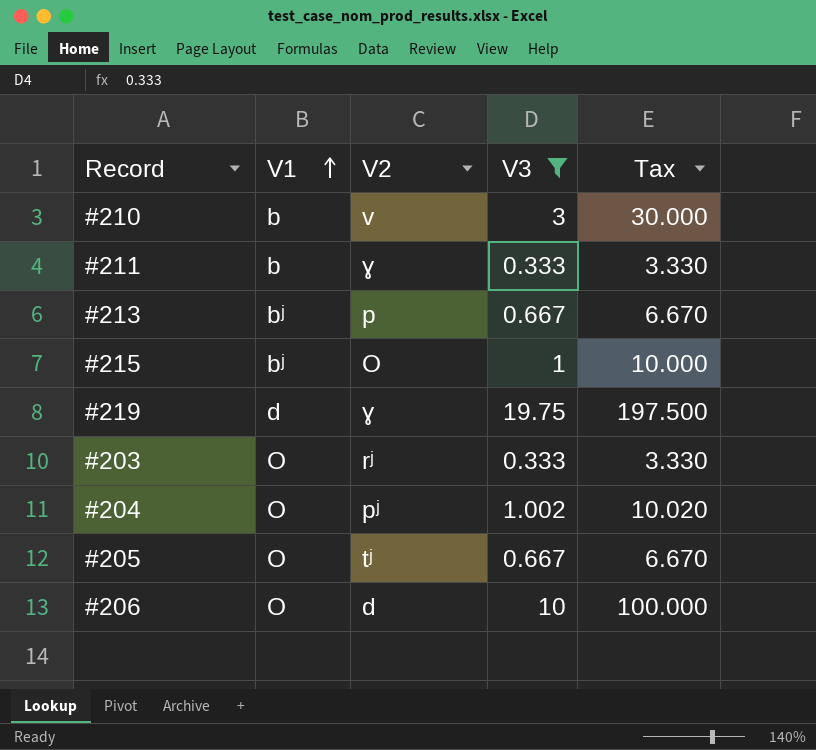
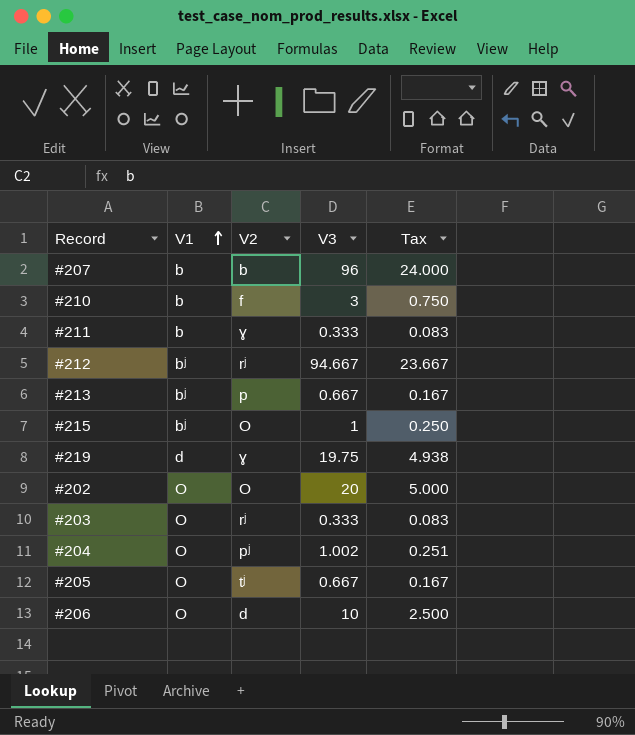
filter: V3 <= 19.75 -> none
column Tax | formula: [V3] * 10 -> [V3] * 0.25
#210 | V2: v -> f

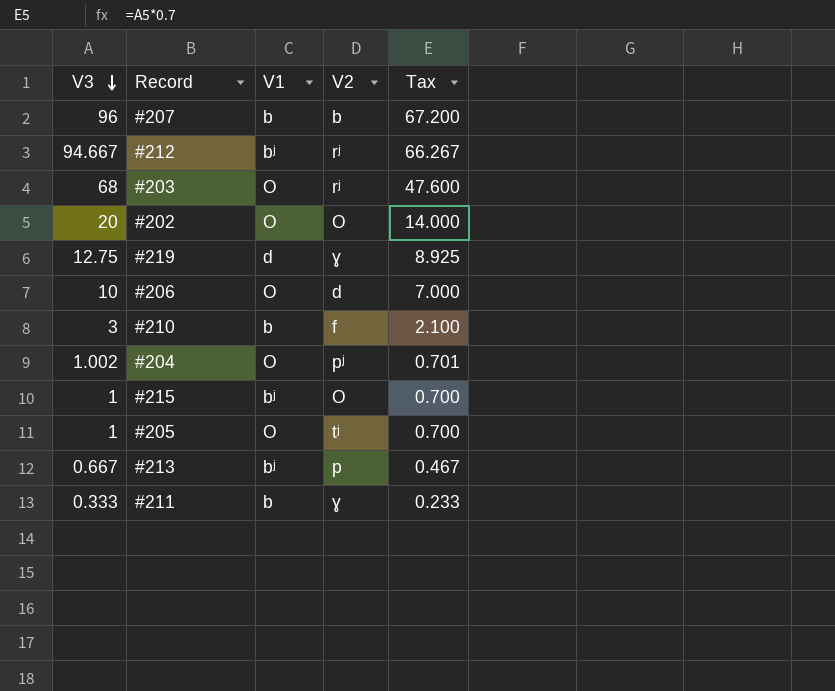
row order: V1 ascending -> V3 descending
column V3 | position: 4 -> 1
column Tax | formula: [V3] * 0.25 -> [V3] * 0.7
#203 | V3: 0.333 -> 68
#219 | V3: 19.75 -> 12.75
#205 | V3: 0.667 -> 1

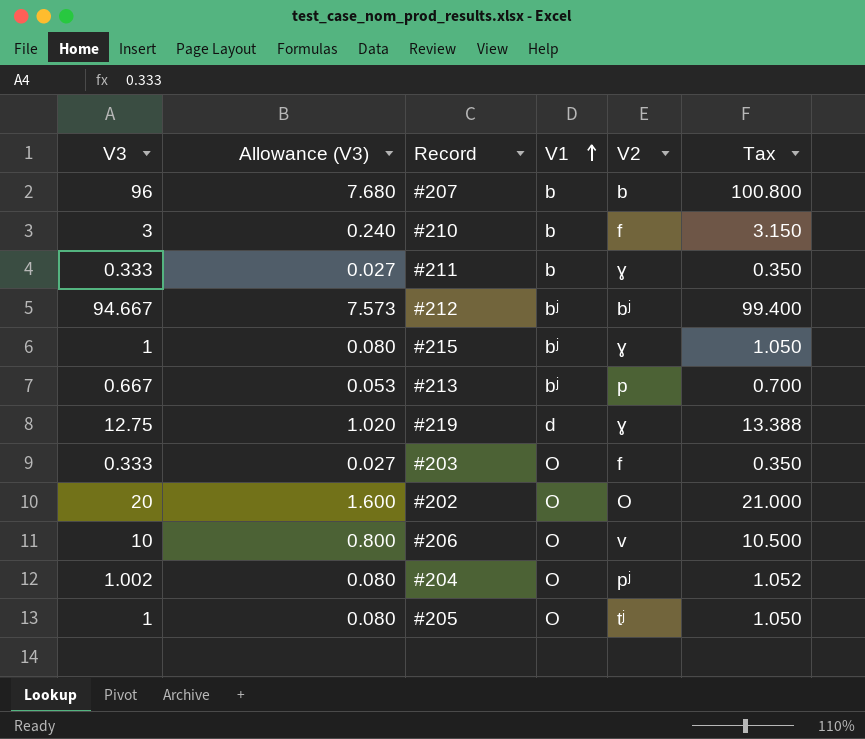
row order: V3 descending -> V1 ascending
column Allowance (V3) | formula: none -> [V3] * 0.08
column Tax | formula: [V3] * 0.7 -> [V3] * 1.05
#212 | V2: rʲ -> bʲ
#215 | V2: O -> ɣ
#203 | V3: 68 -> 0.333
#203 | V2: rʲ -> f
#206 | V2: d -> v

